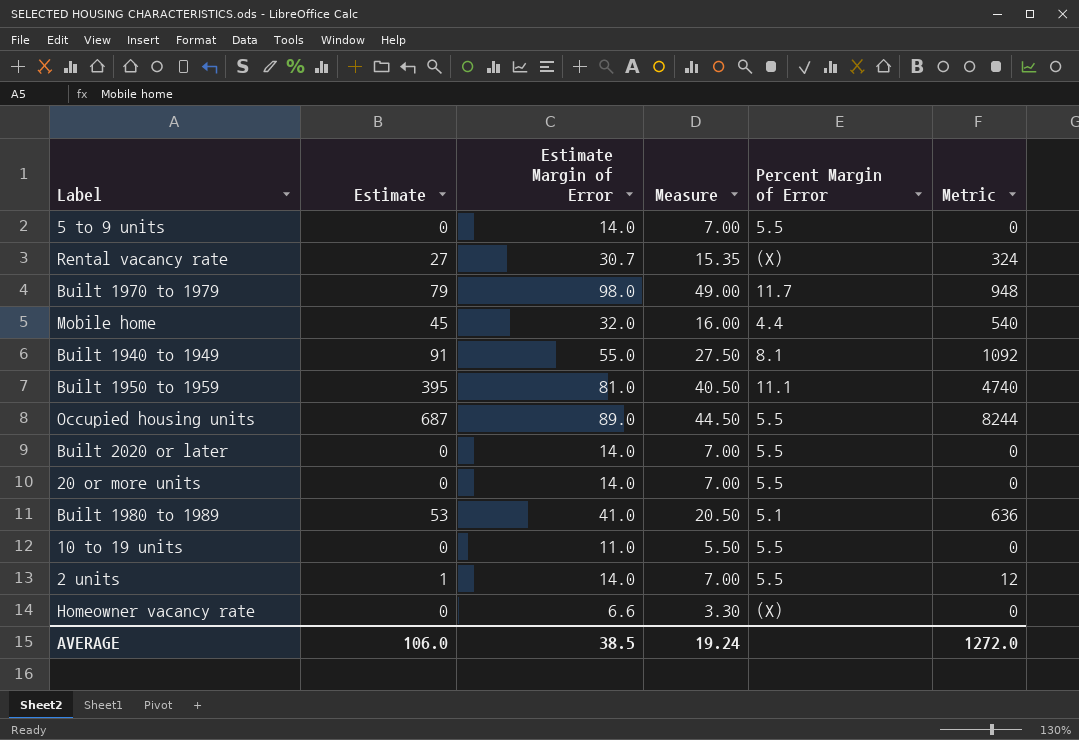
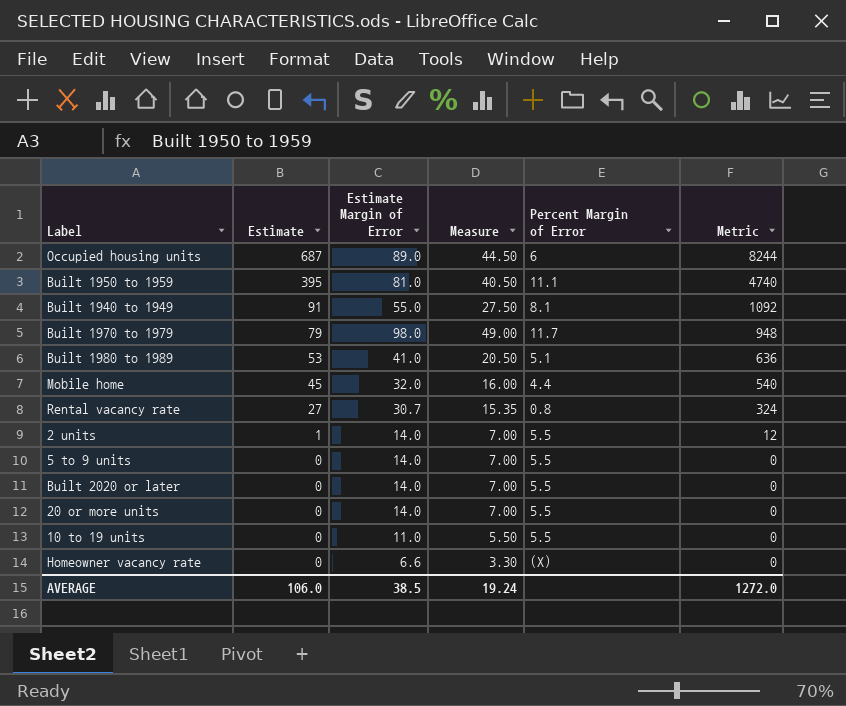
row order: none -> Estimate descending
Occupied housing units | Percent Margin of Error: 5.5 -> 6
Rental vacancy rate | Percent Margin of Error: (X) -> 0.8

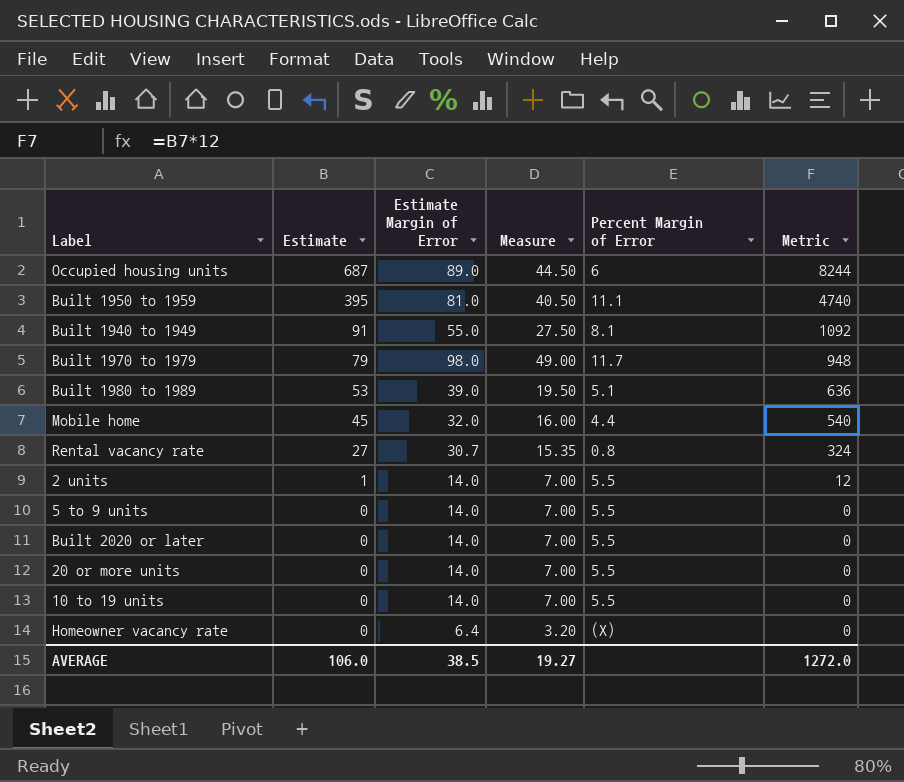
Built 1980 to 1989 | Estimate Margin of Error: 41.0 -> 39.0
Built 1980 to 1989 | Measure: 20.50 -> 19.50
10 to 19 units | Estimate Margin of Error: 11.0 -> 14.0
10 to 19 units | Measure: 5.50 -> 7.00
Homeowner vacancy rate | Estimate Margin of Error: 6.6 -> 6.4
Homeowner vacancy rate | Measure: 3.30 -> 3.20
AVERAGE | Measure: 19.24 -> 19.27

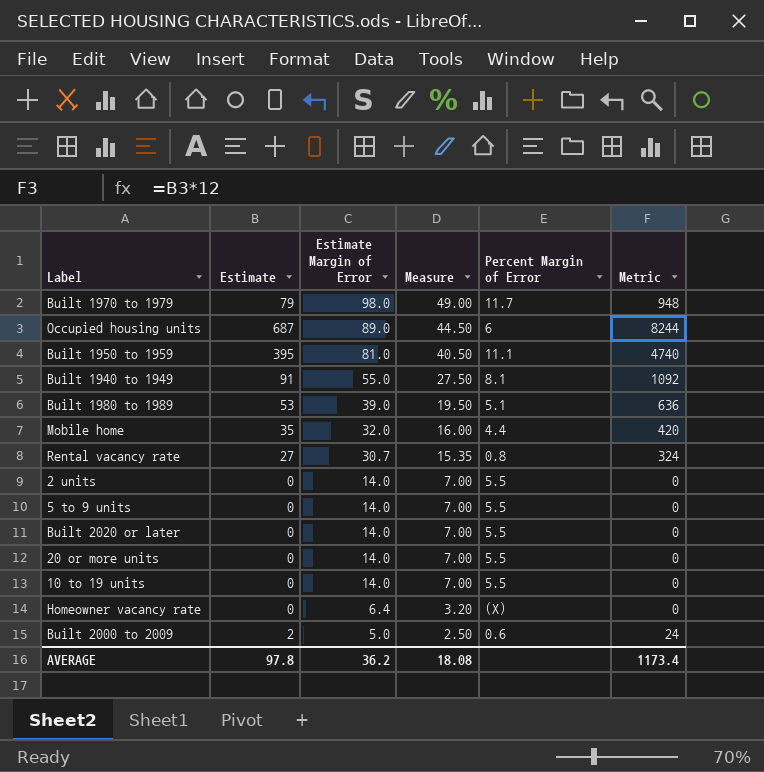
row order: Estimate descending -> Estimate Margin of Error descending
Mobile home | Estimate: 45 -> 35
Mobile home | Metric: 540 -> 420
2 units | Estimate: 1 -> 0
2 units | Metric: 12 -> 0
row Built 2000 to 2009: none -> 2 | 5.0 | 2.50 | 0.6 | 24
AVERAGE | Estimate: 106.0 -> 97.8
AVERAGE | Estimate Margin of Error: 38.5 -> 36.2
AVERAGE | Measure: 19.27 -> 18.08
AVERAGE | Metric: 1272.0 -> 1173.4

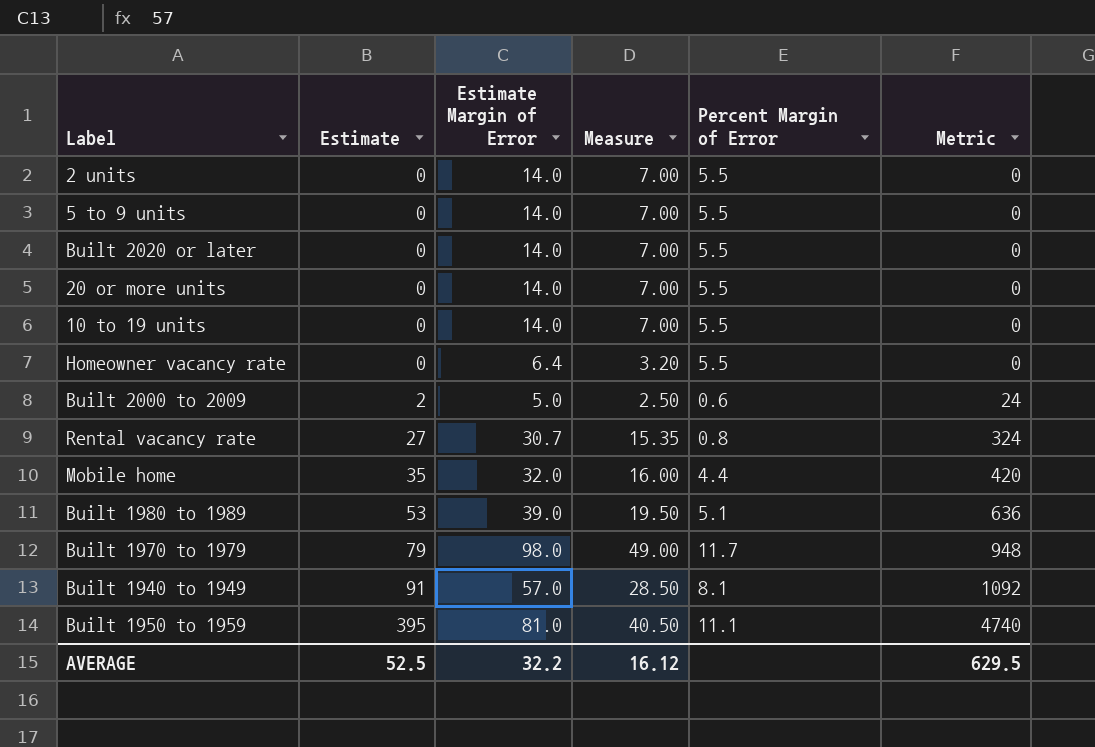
row order: Estimate Margin of Error descending -> Estimate ascending
row Occupied housing units: 687 | 89.0 | 44.50 | 6 | 8244 -> none
Homeowner vacancy rate | Percent Margin of Error: (X) -> 5.5
Built 1940 to 1949 | Estimate Margin of Error: 55.0 -> 57.0
Built 1940 to 1949 | Measure: 27.50 -> 28.50
AVERAGE | Estimate: 97.8 -> 52.5
AVERAGE | Estimate Margin of Error: 36.2 -> 32.2
AVERAGE | Measure: 18.08 -> 16.12
AVERAGE | Metric: 1173.4 -> 629.5

